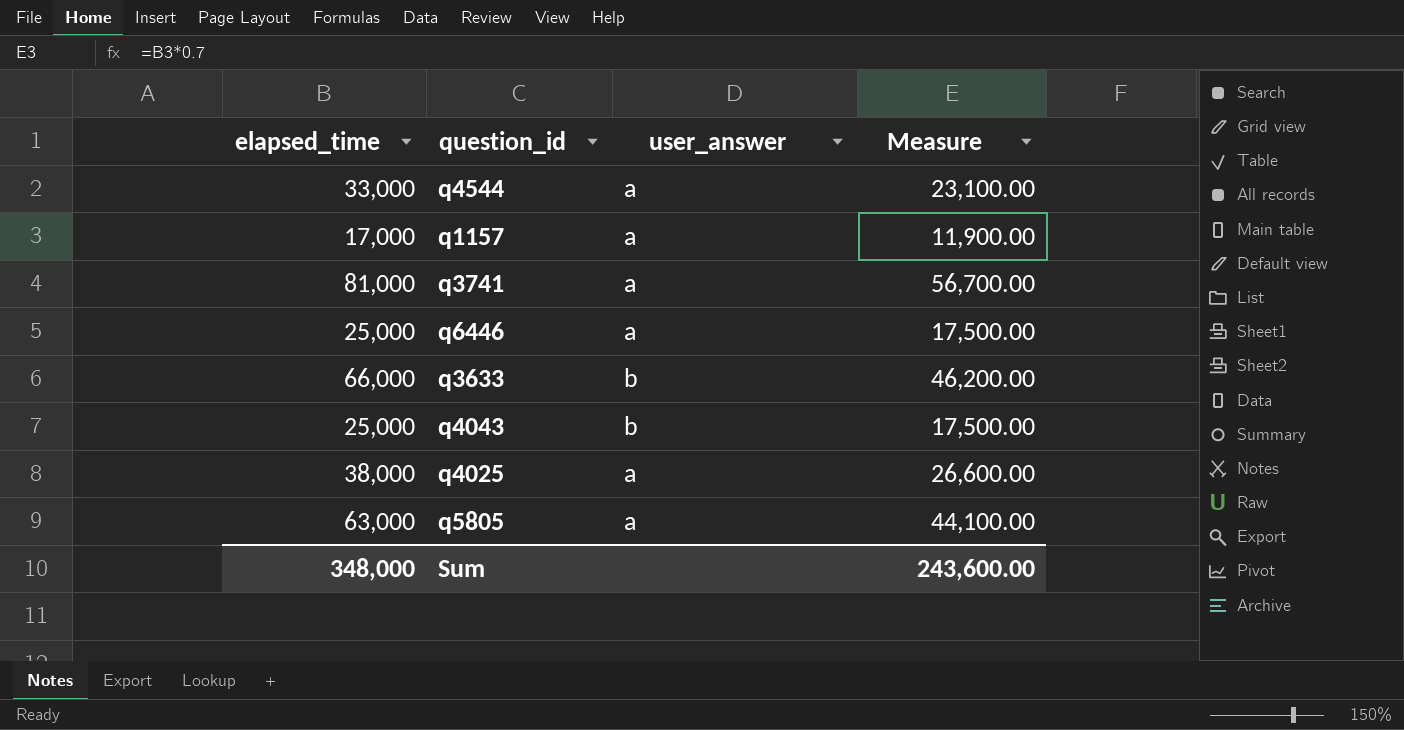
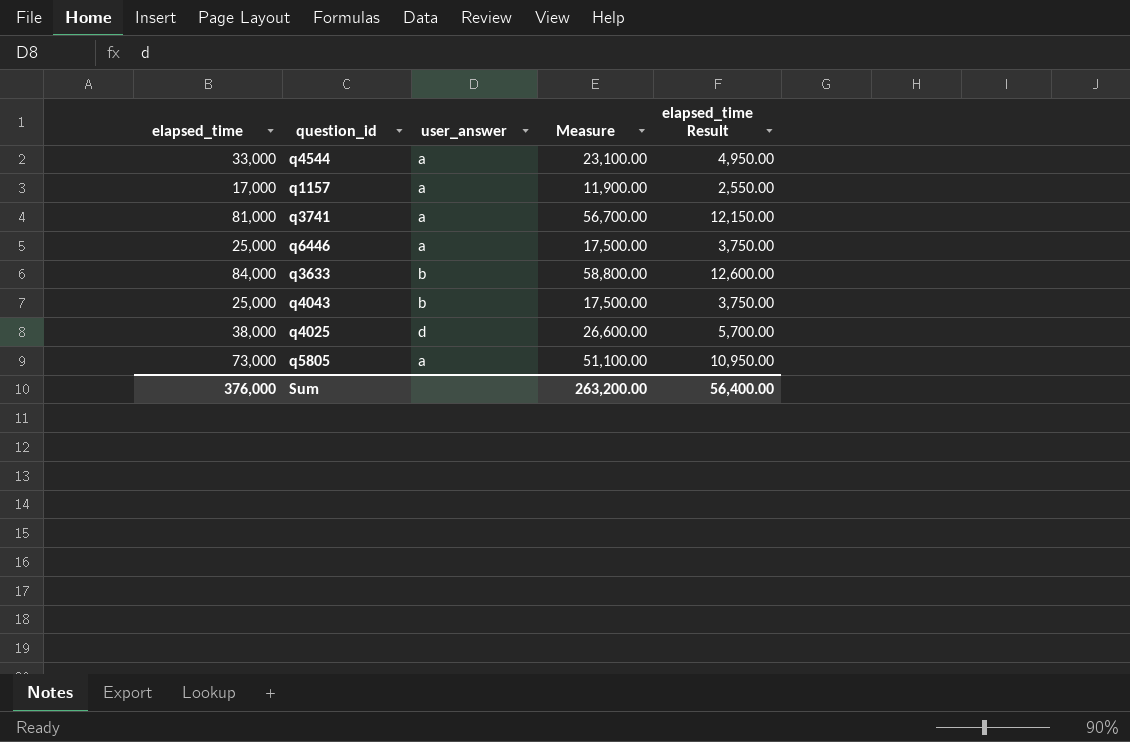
column elapsed_time Result | formula: none -> [elapsed_time] * 0.15
q3633 | elapsed_time: 66,000 -> 84,000
q3633 | Measure: 46,200.00 -> 58,800.00
q4025 | user_answer: a -> d
q5805 | elapsed_time: 63,000 -> 73,000
q5805 | Measure: 44,100.00 -> 51,100.00
Sum | elapsed_time: 348,000 -> 376,000
Sum | Measure: 243,600.00 -> 263,200.00

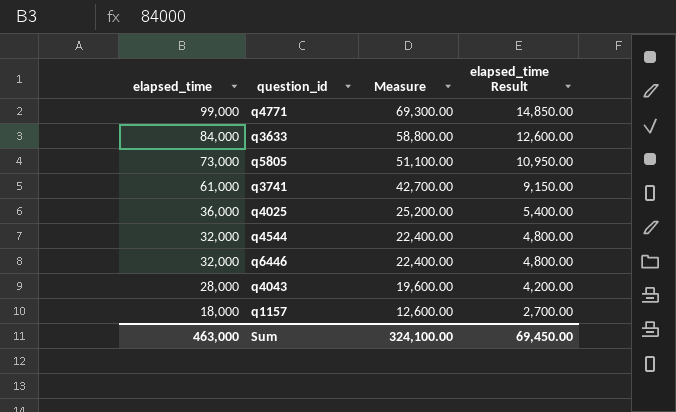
row order: none -> elapsed_time descending
column user_answer | position: 3 -> none
row q4771: none -> 99,000 | 69,300.00 | 14,850.00
q3741 | elapsed_time: 81,000 -> 61,000
q3741 | Measure: 56,700.00 -> 42,700.00
q3741 | elapsed_time Result: 12,150.00 -> 9,150.00
q4025 | elapsed_time: 38,000 -> 36,000
q4025 | Measure: 26,600.00 -> 25,200.00
q4025 | elapsed_time Result: 5,700.00 -> 5,400.00
q4544 | elapsed_time: 33,000 -> 32,000
q4544 | Measure: 23,100.00 -> 22,400.00
q4544 | elapsed_time Result: 4,950.00 -> 4,800.00
q6446 | elapsed_time: 25,000 -> 32,000
q6446 | Measure: 17,500.00 -> 22,400.00
q6446 | elapsed_time Result: 3,750.00 -> 4,800.00
q4043 | elapsed_time: 25,000 -> 28,000
q4043 | Measure: 17,500.00 -> 19,600.00
q4043 | elapsed_time Result: 3,750.00 -> 4,200.00
q1157 | elapsed_time: 17,000 -> 18,000
q1157 | Measure: 11,900.00 -> 12,600.00
q1157 | elapsed_time Result: 2,550.00 -> 2,700.00
Sum | elapsed_time: 376,000 -> 463,000
Sum | Measure: 263,200.00 -> 324,100.00
Sum | elapsed_time Result: 56,400.00 -> 69,450.00

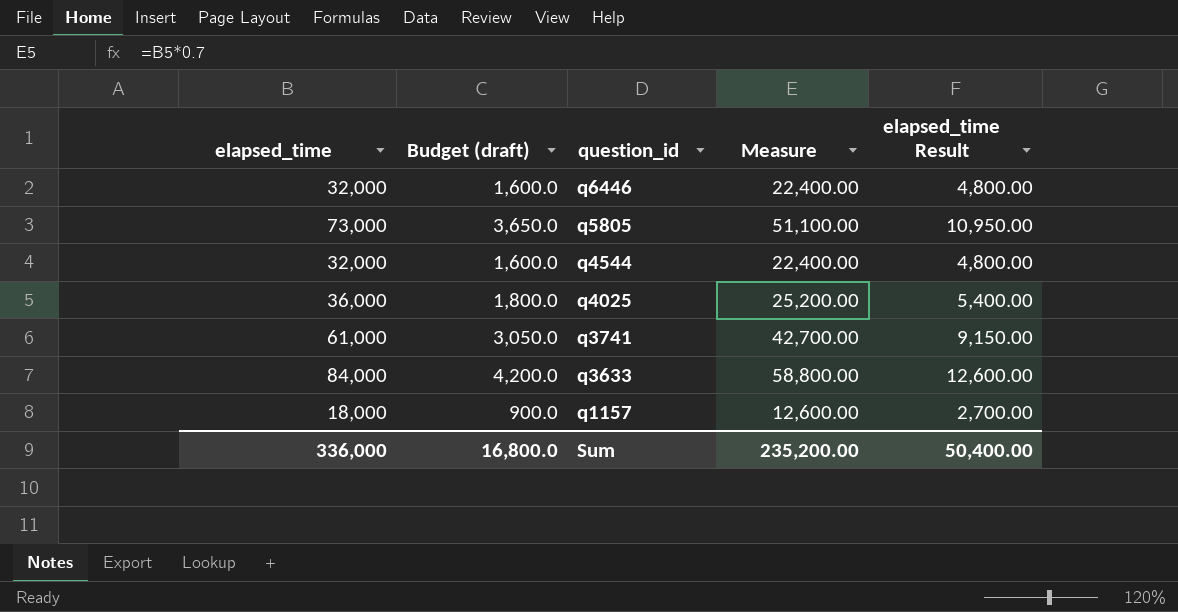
row order: elapsed_time descending -> question_id descending
column Budget (draft) | formula: none -> [elapsed_time] * 0.05
row q4771: 99,000 | 69,300.00 | 14,850.00 -> none
row q4043: 28,000 | 19,600.00 | 4,200.00 -> none
Sum | elapsed_time: 463,000 -> 336,000
Sum | Measure: 324,100.00 -> 235,200.00
Sum | elapsed_time Result: 69,450.00 -> 50,400.00

